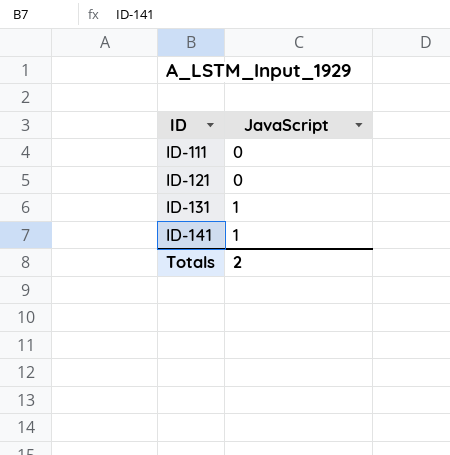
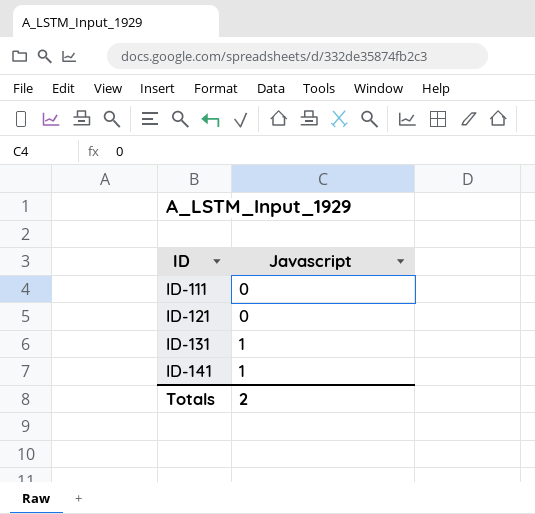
column name: JavaScript -> Javascript

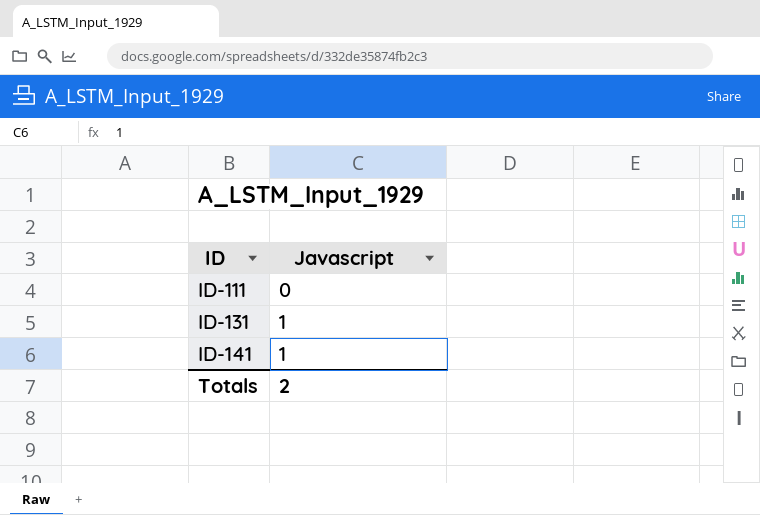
row ID-121: 0 -> none

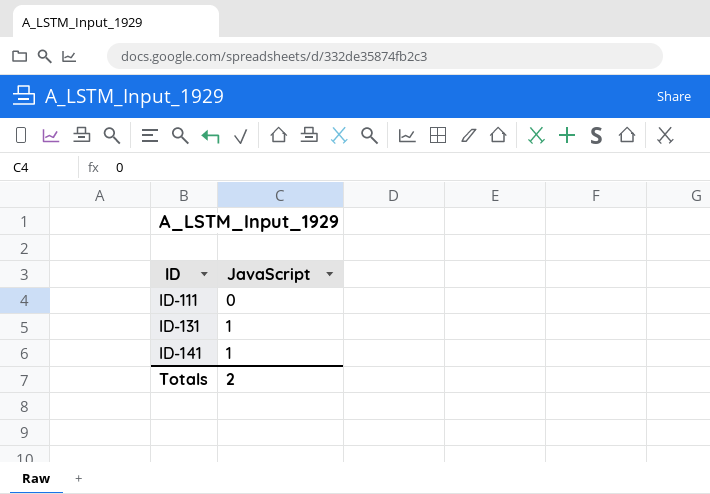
column name: Javascript -> JavaScript

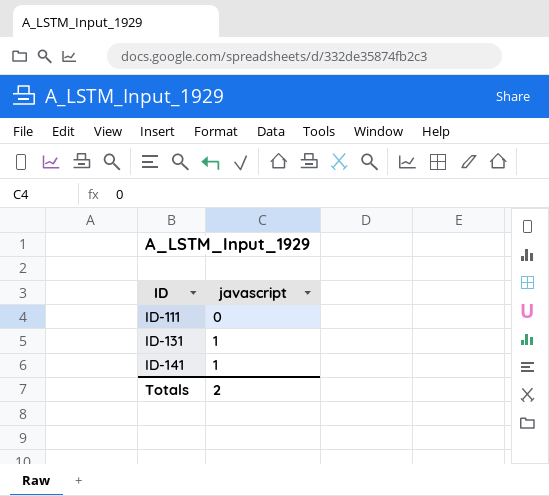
column name: JavaScript -> javascript

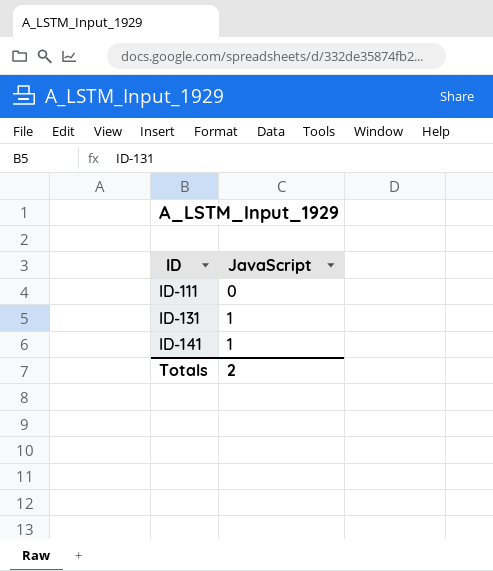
column name: javascript -> JavaScript

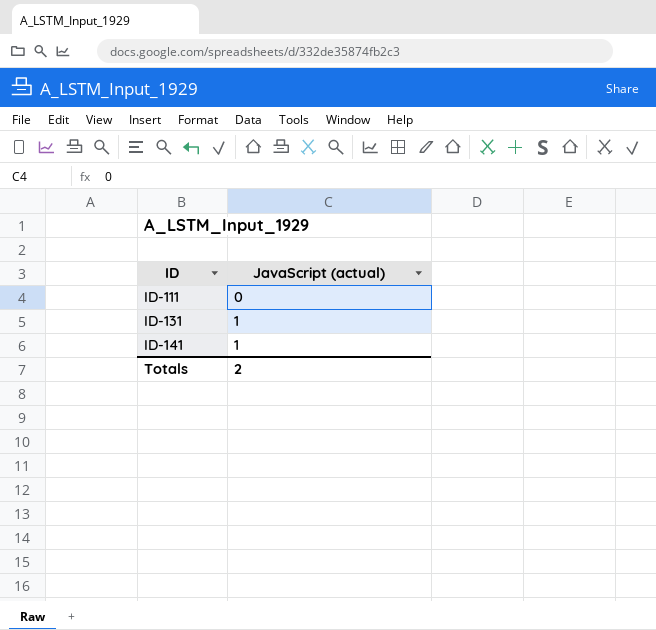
column name: JavaScript -> JavaScript (actual)

